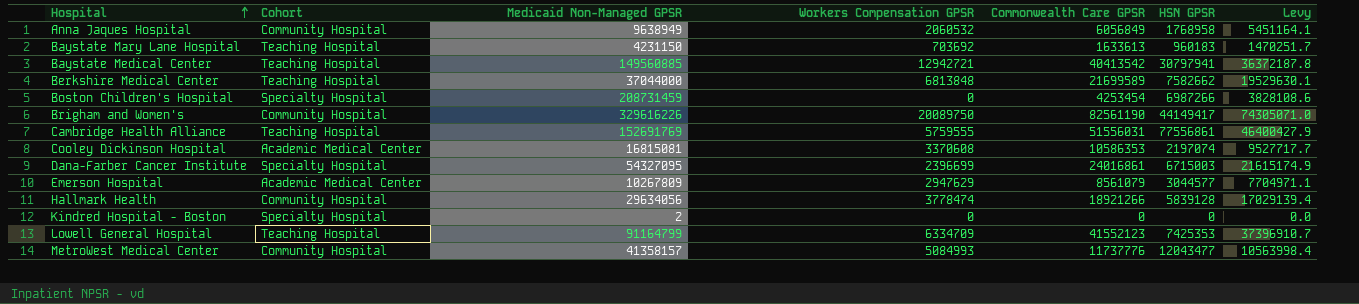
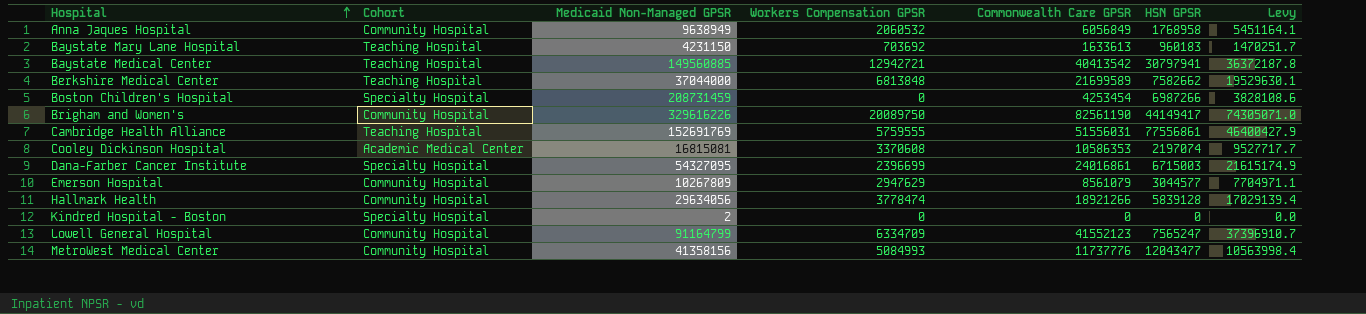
Emerson Hospital | Cohort: Academic Medical Center -> Community Hospital
Lowell General Hospital | Cohort: Teaching Hospital -> Community Hospital
Lowell General Hospital | HSN GPSR: 7425353 -> 7565247
MetroWest Medical Center | Medicaid Non-Managed GPSR: 41358157 -> 41358156

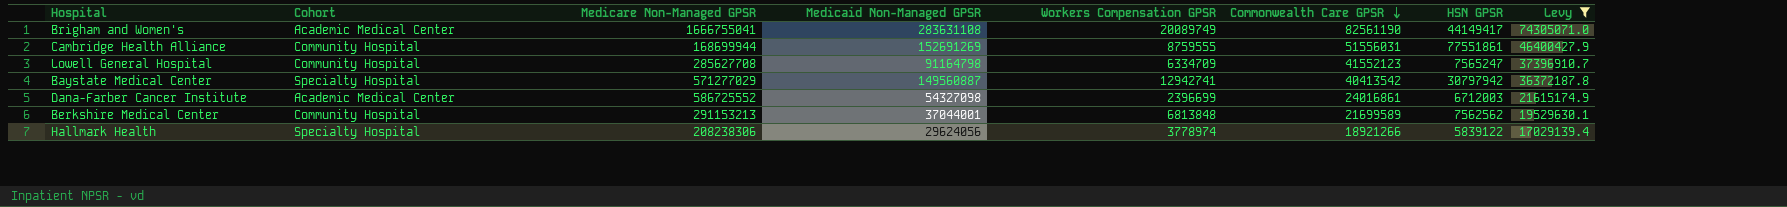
filter: none -> Levy >= 17029139.4
row order: Hospital ascending -> Commonwealth Care GPSR descending
column Medicare Non-Managed GPSR | position: none -> 3
Brigham and Women's | Cohort: Community Hospital -> Academic Medical Center
Brigham and Women's | Medicaid Non-Managed GPSR: 329616226 -> 283631108
Brigham and Women's | Workers Compensation GPSR: 20089750 -> 20089749
Cambridge Health Alliance | Cohort: Teaching Hospital -> Community Hospital
Cambridge Health Alliance | Medicaid Non-Managed GPSR: 152691769 -> 152691269
Cambridge Health Alliance | Workers Compensation GPSR: 5759555 -> 8759555
Cambridge Health Alliance | HSN GPSR: 77556861 -> 77551861
Lowell General Hospital | Medicaid Non-Managed GPSR: 91164799 -> 91164798
Baystate Medical Center | Cohort: Teaching Hospital -> Specialty Hospital
Baystate Medical Center | Medicaid Non-Managed GPSR: 149560885 -> 149560887
Baystate Medical Center | Workers Compensation GPSR: 12942721 -> 12942741
Baystate Medical Center | HSN GPSR: 30797941 -> 30797942
Dana-Farber Cancer Institute | Cohort: Specialty Hospital -> Academic Medical Center
Dana-Farber Cancer Institute | Medicaid Non-Managed GPSR: 54327095 -> 54327098
Dana-Farber Cancer Institute | HSN GPSR: 6715003 -> 6712003
Berkshire Medical Center | Cohort: Teaching Hospital -> Community Hospital
Berkshire Medical Center | Medicaid Non-Managed GPSR: 37044000 -> 37044001
Berkshire Medical Center | HSN GPSR: 7582662 -> 7562562
Hallmark Health | Cohort: Community Hospital -> Specialty Hospital
Hallmark Health | Medicaid Non-Managed GPSR: 29634056 -> 29624056
Hallmark Health | Workers Compensation GPSR: 3778474 -> 3778974
Hallmark Health | HSN GPSR: 5839128 -> 5839122

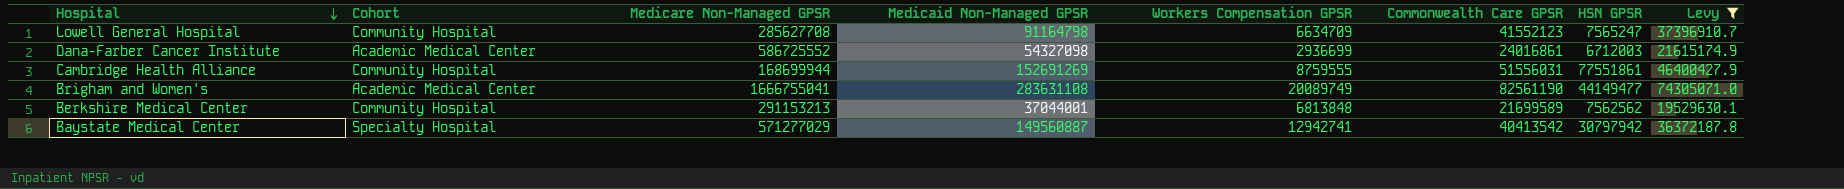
row order: Commonwealth Care GPSR descending -> Hospital descending
row Hallmark Health: Specialty Hospital | 208238306 | 29624056 | 3778974 | 18921266 | 5839122 | 17029139.4 -> none
Lowell General Hospital | Workers Compensation GPSR: 6334709 -> 6634709
Dana-Farber Cancer Institute | Workers Compensation GPSR: 2396699 -> 2936699
Brigham and Women's | HSN GPSR: 44149417 -> 44149477

